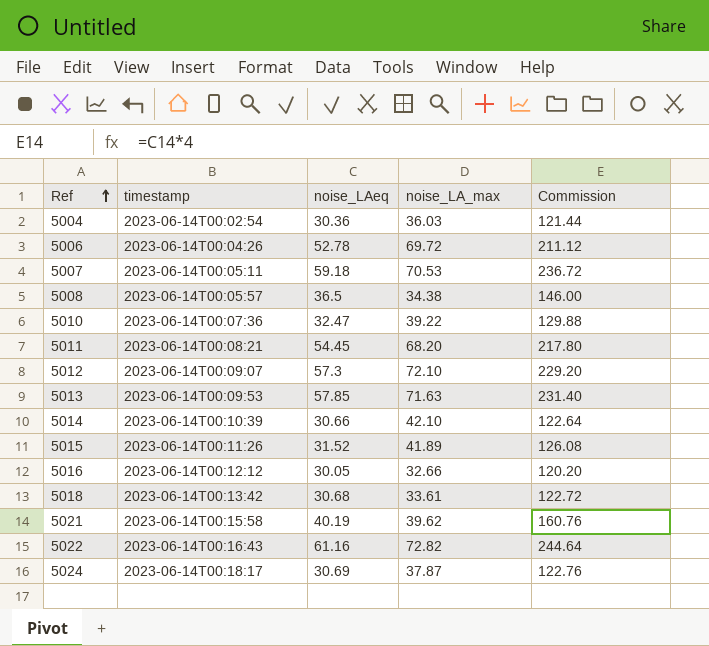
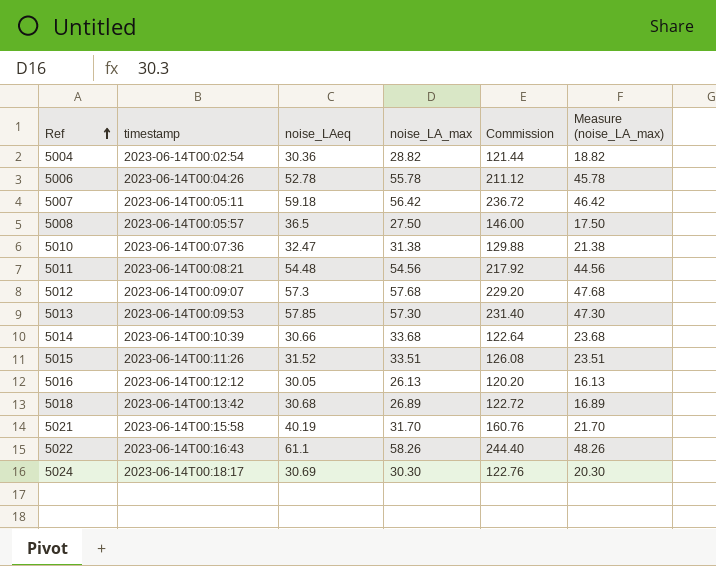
column Measure (noise_LA_max) | formula: none -> [noise_LA_max] - 10
5004 | noise_LA_max: 36.03 -> 28.82
5006 | noise_LA_max: 69.72 -> 55.78
5007 | noise_LA_max: 70.53 -> 56.42
5008 | noise_LA_max: 34.38 -> 27.50
5010 | noise_LA_max: 39.22 -> 31.38
5011 | noise_LAeq: 54.45 -> 54.48
5011 | noise_LA_max: 68.20 -> 54.56
5011 | Commission: 217.80 -> 217.92
5012 | noise_LA_max: 72.10 -> 57.68
5013 | noise_LA_max: 71.63 -> 57.30
5014 | noise_LA_max: 42.10 -> 33.68
5015 | noise_LA_max: 41.89 -> 33.51
5016 | noise_LA_max: 32.66 -> 26.13
5018 | noise_LA_max: 33.61 -> 26.89
5021 | noise_LA_max: 39.62 -> 31.70
5022 | noise_LAeq: 61.16 -> 61.1
5022 | noise_LA_max: 72.82 -> 58.26
5022 | Commission: 244.64 -> 244.40
5024 | noise_LA_max: 37.87 -> 30.30

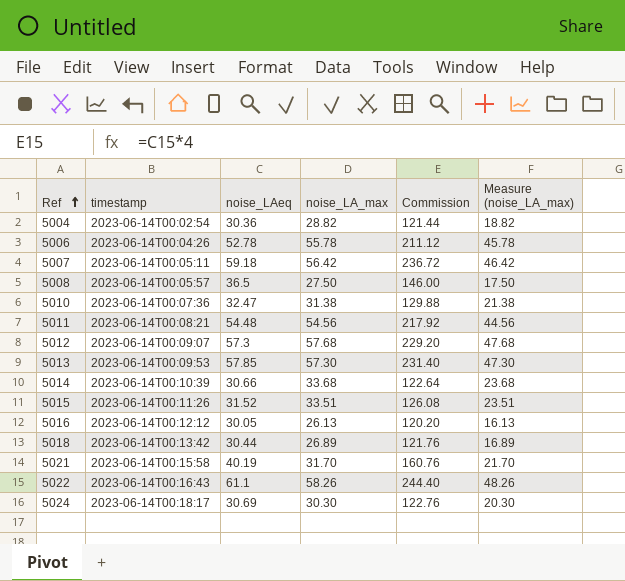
5018 | noise_LAeq: 30.68 -> 30.44
5018 | Commission: 122.72 -> 121.76

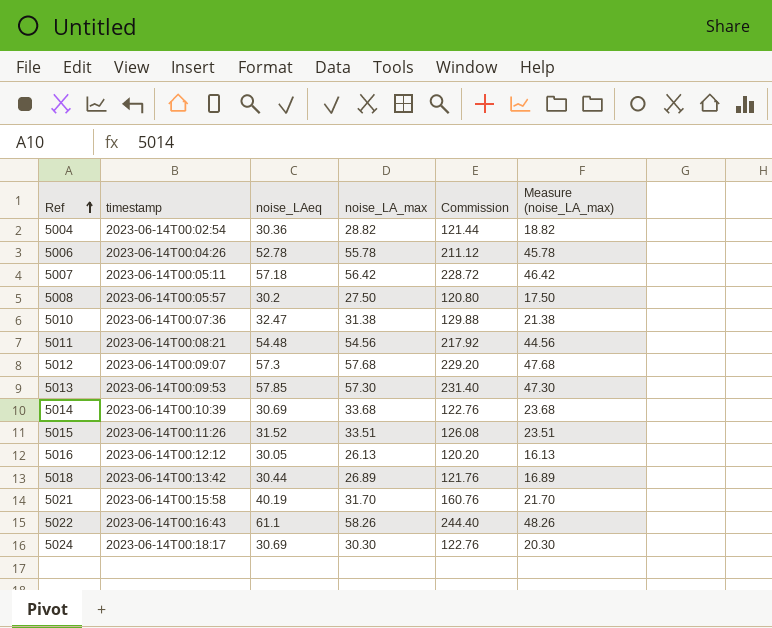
5007 | noise_LAeq: 59.18 -> 57.18
5007 | Commission: 236.72 -> 228.72
5008 | noise_LAeq: 36.5 -> 30.2
5008 | Commission: 146.00 -> 120.80
5014 | noise_LAeq: 30.66 -> 30.69
5014 | Commission: 122.64 -> 122.76

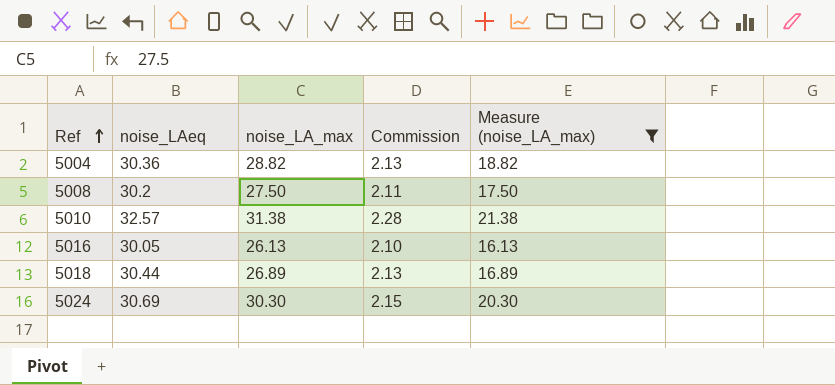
filter: none -> Measure (noise_LA_max) <= 21.38
column timestamp | position: 2 -> none
column Commission | formula: [noise_LAeq] * 4 -> [noise_LAeq] * 0.07
5010 | noise_LAeq: 32.47 -> 32.57

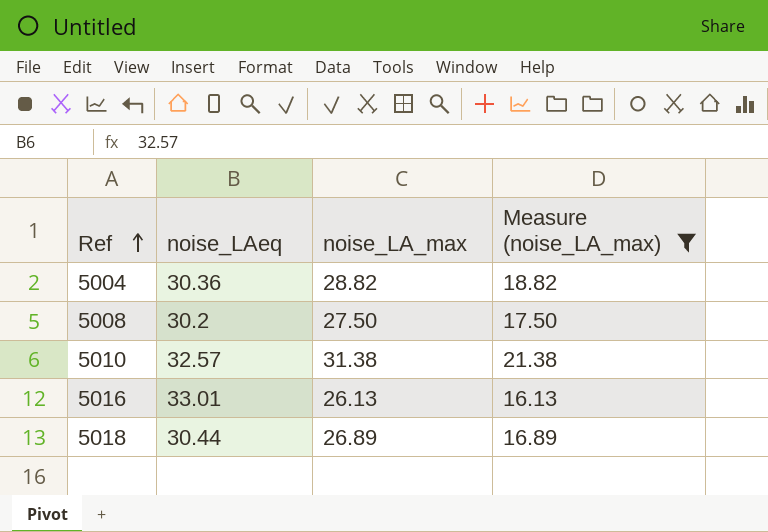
column Commission | formula: [noise_LAeq] * 0.07 -> none
row 5024: 30.69 | 30.30 | 2.15 | 20.30 -> none
5016 | noise_LAeq: 30.05 -> 33.01

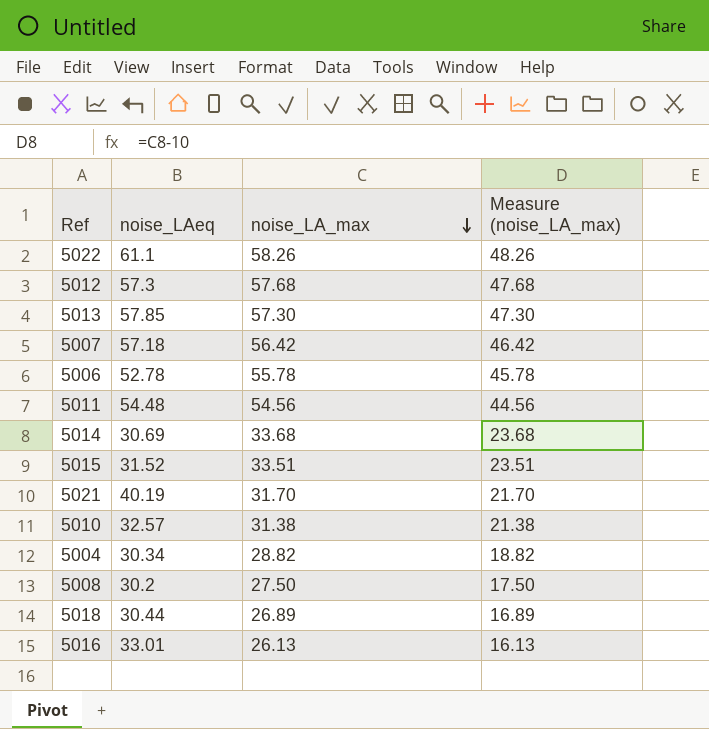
filter: Measure (noise_LA_max) <= 21.38 -> none
row order: Ref ascending -> noise_LA_max descending
5004 | noise_LAeq: 30.36 -> 30.34

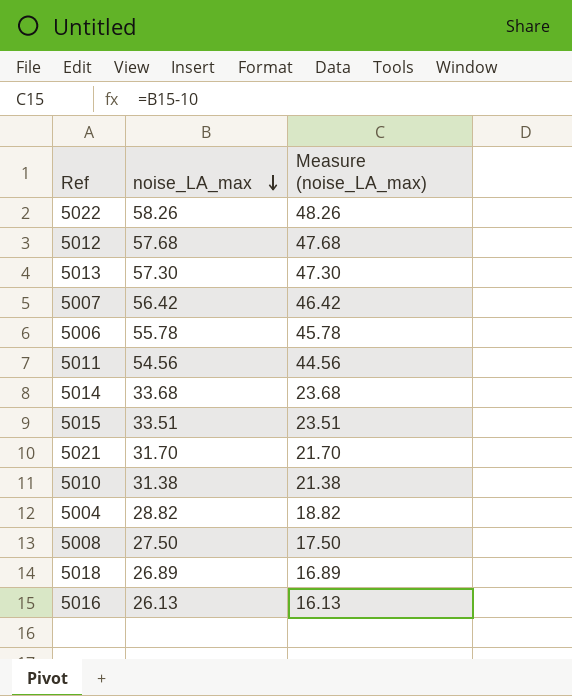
column noise_LAeq | position: 2 -> none

